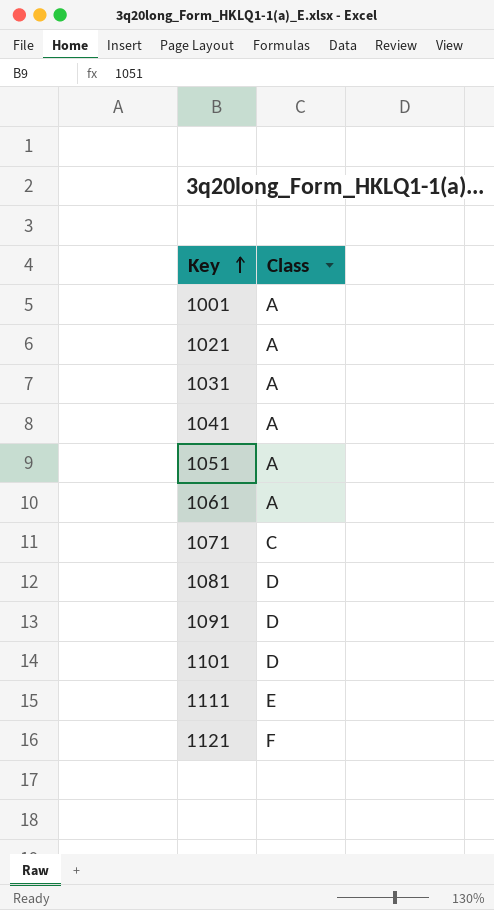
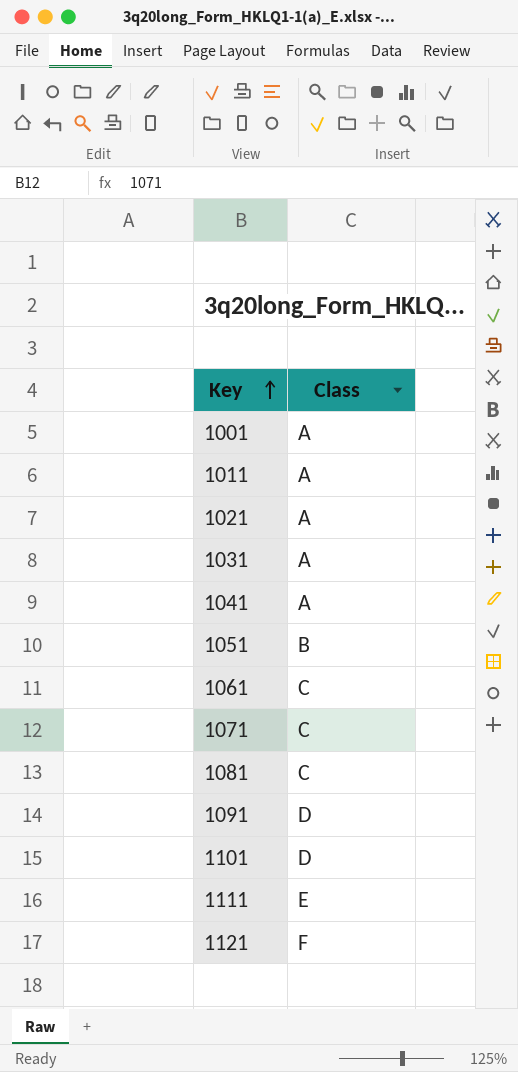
row 1011: none -> A
1051 | Class: A -> B
1061 | Class: A -> C
1081 | Class: D -> C

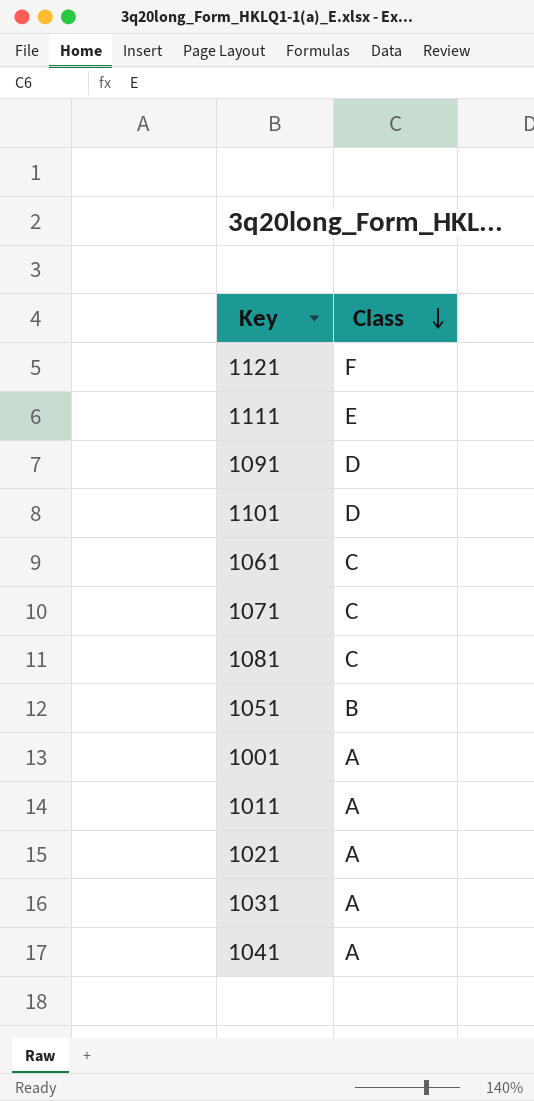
row order: Key ascending -> Class descending

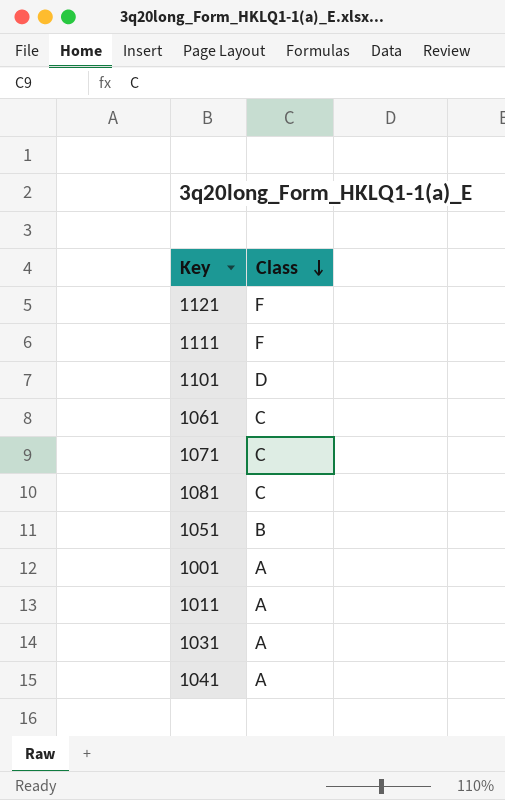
row 1091: D -> none
row 1021: A -> none
1111 | Class: E -> F

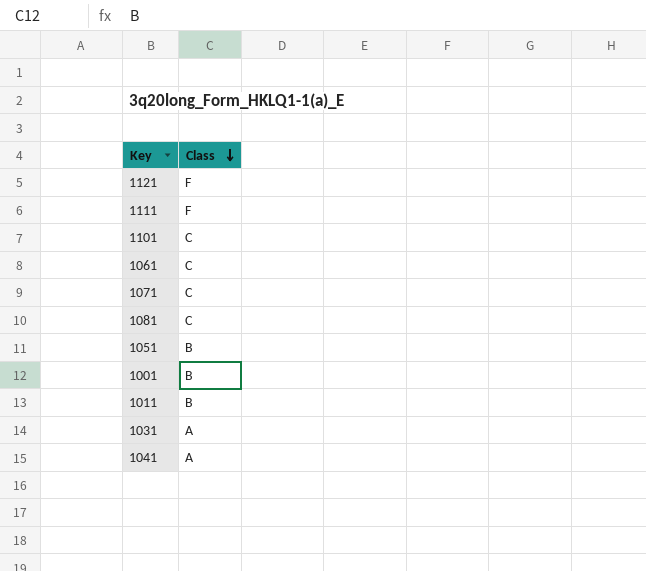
1101 | Class: D -> C
1001 | Class: A -> B
1011 | Class: A -> B

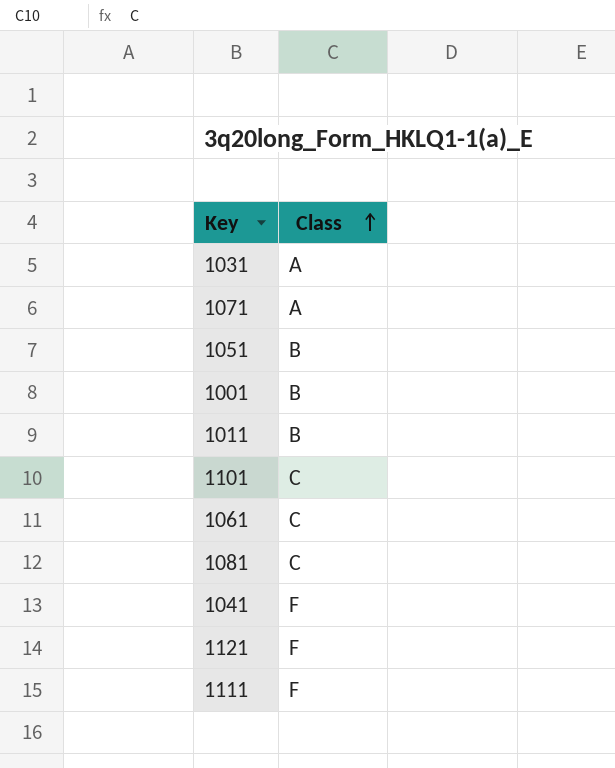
row order: Class descending -> Class ascending
1071 | Class: C -> A
1041 | Class: A -> F

